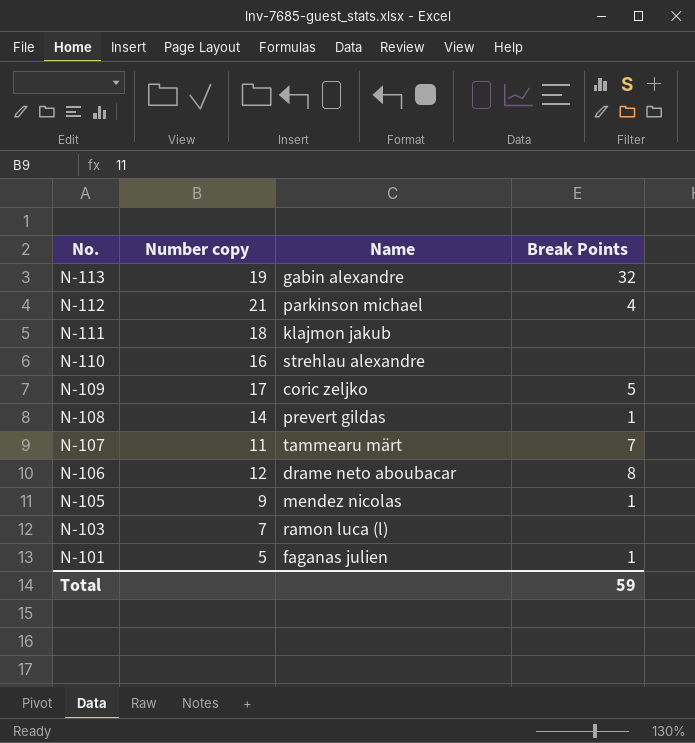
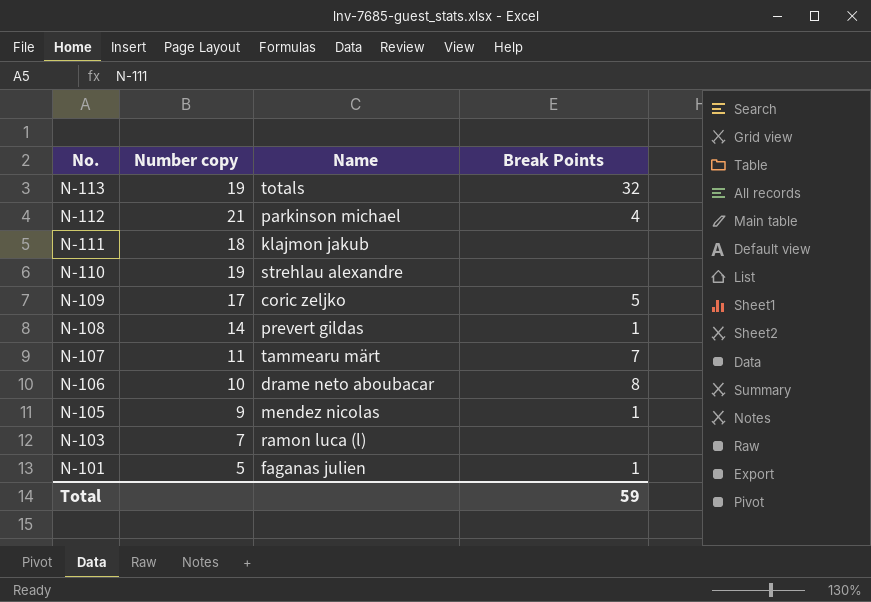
N-113 | Name: gabin alexandre -> totals
N-110 | Number copy: 16 -> 19
N-106 | Number copy: 12 -> 10

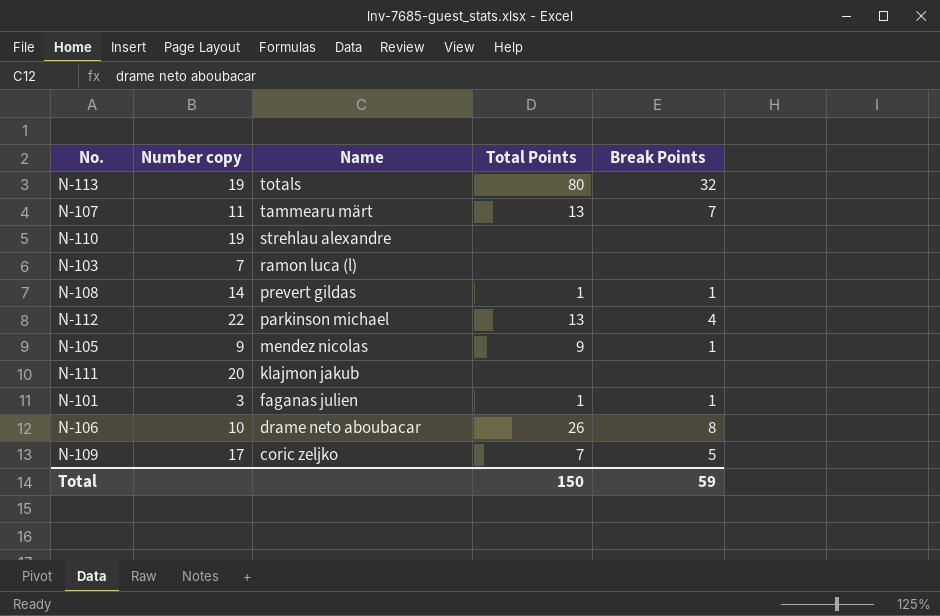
row order: No. descending -> Name descending
column Total Points | position: none -> 4
N-112 | Number copy: 21 -> 22
N-111 | Number copy: 18 -> 20
N-101 | Number copy: 5 -> 3

